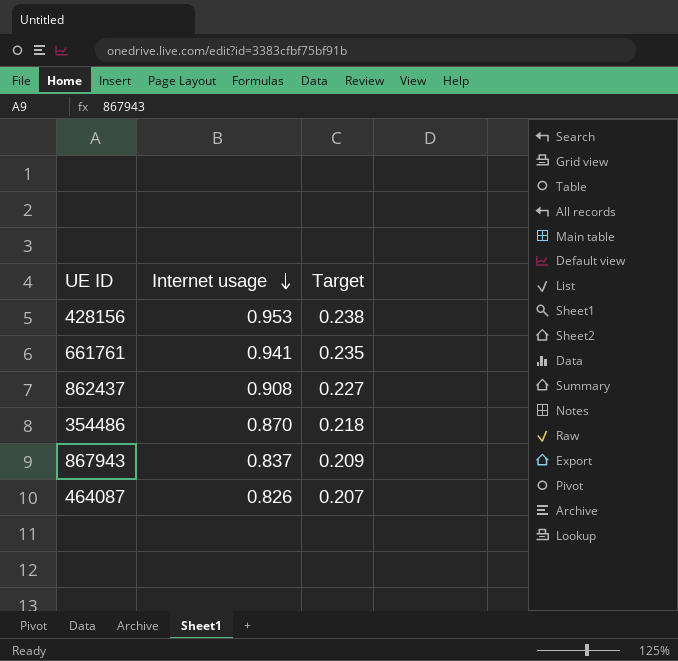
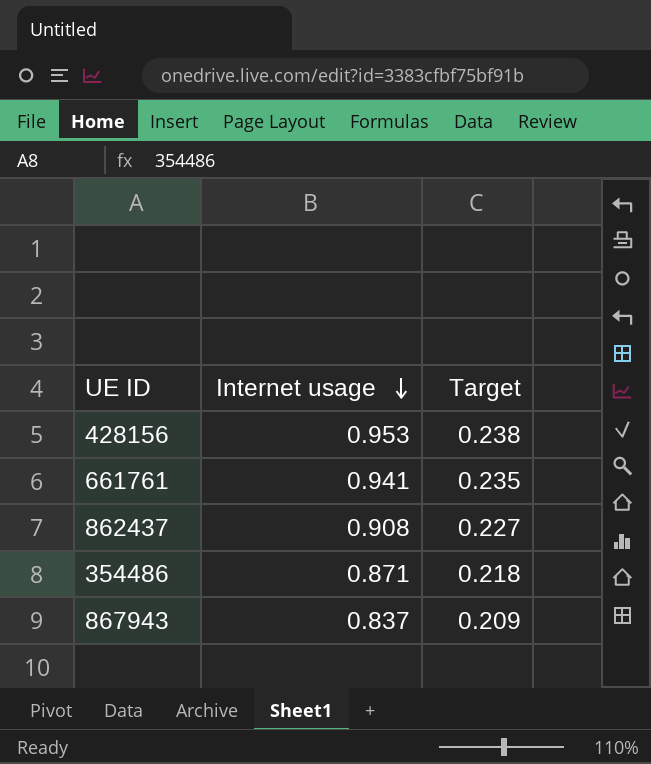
row 464087: 0.826 | 0.207 -> none
354486 | Internet usage: 0.870 -> 0.871

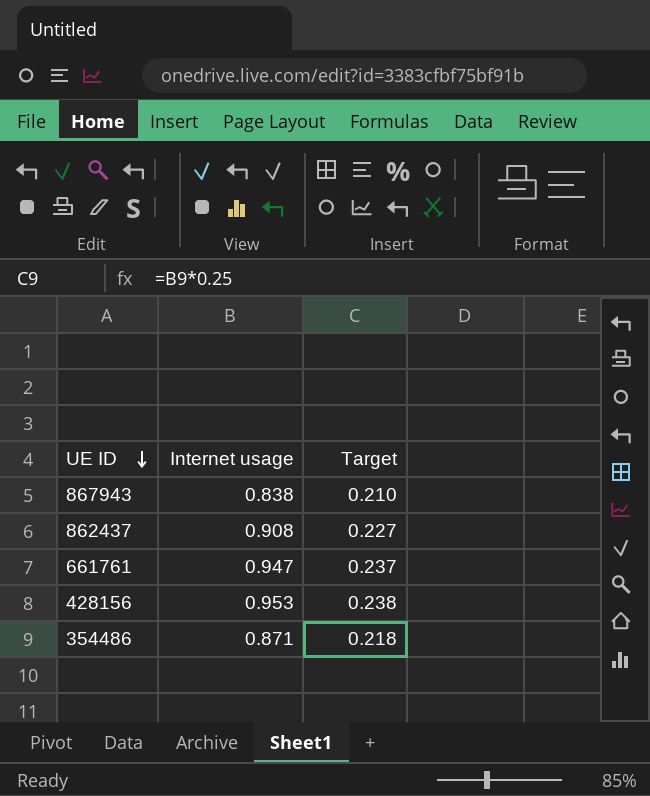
row order: Internet usage descending -> UE ID descending
867943 | Internet usage: 0.837 -> 0.838
867943 | Target: 0.209 -> 0.210
661761 | Internet usage: 0.941 -> 0.947
661761 | Target: 0.235 -> 0.237

